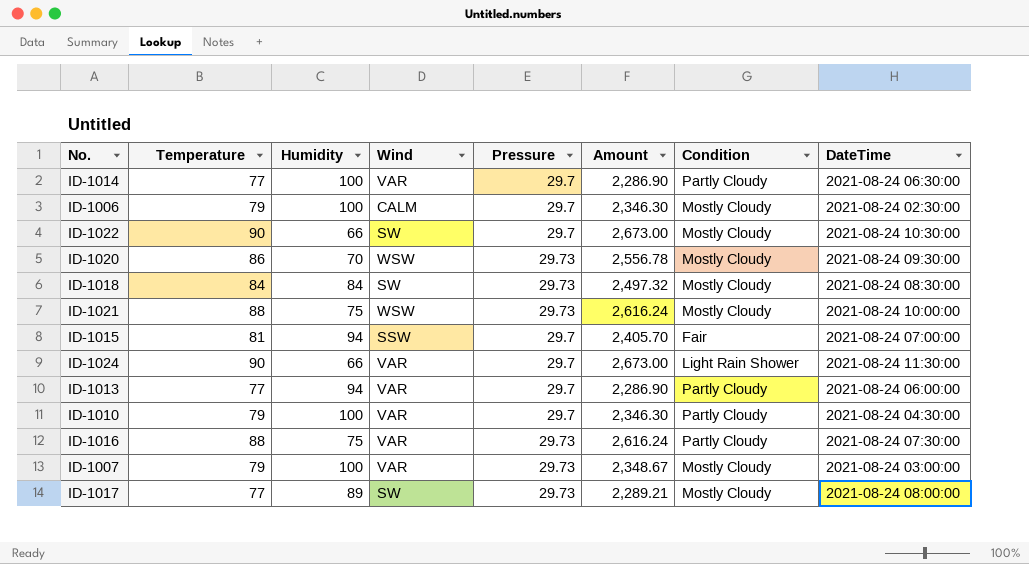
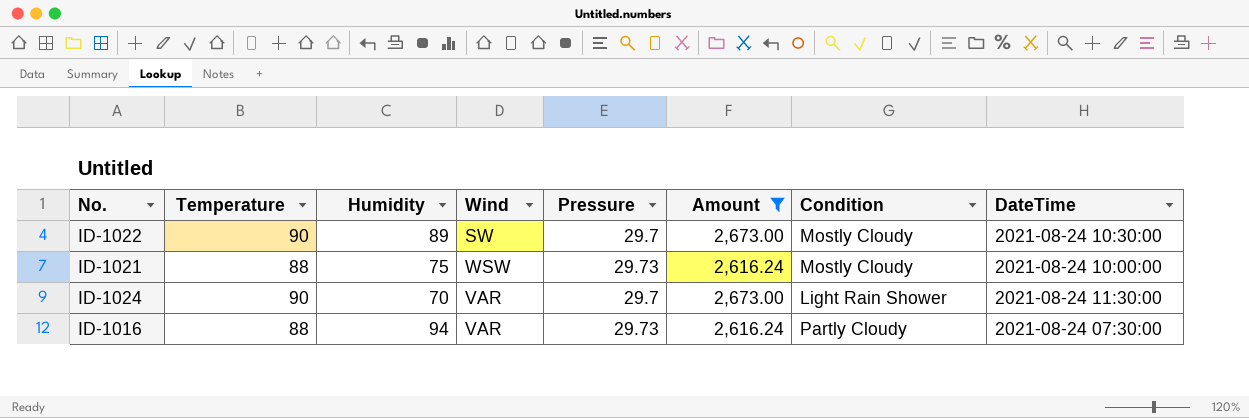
filter: none -> Amount >= 2,616.24
ID-1022 | Humidity: 66 -> 89
ID-1024 | Humidity: 66 -> 70
ID-1016 | Humidity: 75 -> 94

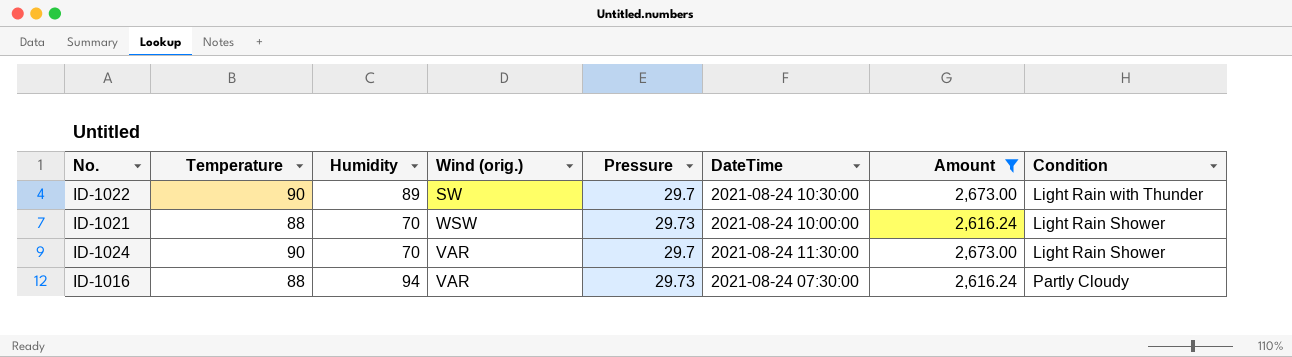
column name: Wind -> Wind (orig.)
column DateTime | position: 8 -> 6
ID-1022 | Condition: Mostly Cloudy -> Light Rain with Thunder
ID-1021 | Humidity: 75 -> 70
ID-1021 | Condition: Mostly Cloudy -> Light Rain Shower

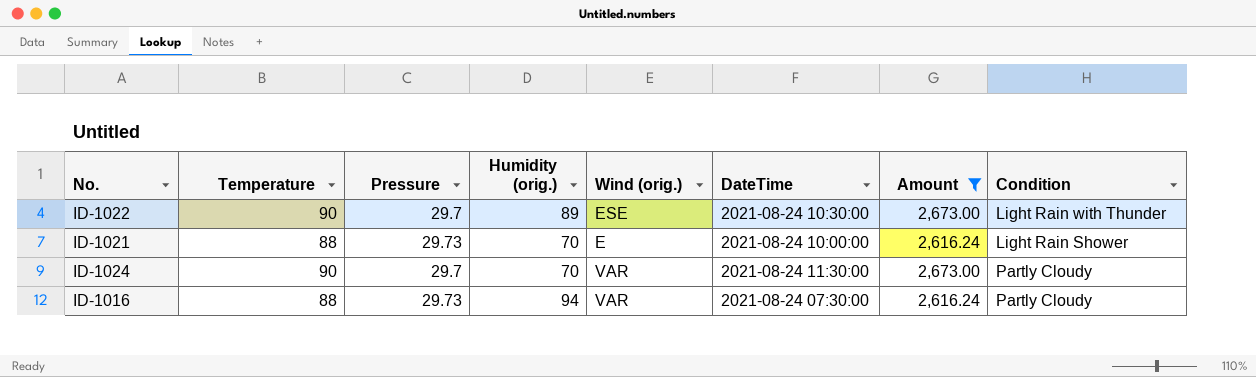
column Pressure | position: 5 -> 3
column name: Humidity -> Humidity (orig.)
ID-1022 | Wind (orig.): SW -> ESE
ID-1021 | Wind (orig.): WSW -> E
ID-1024 | Condition: Light Rain Shower -> Partly Cloudy

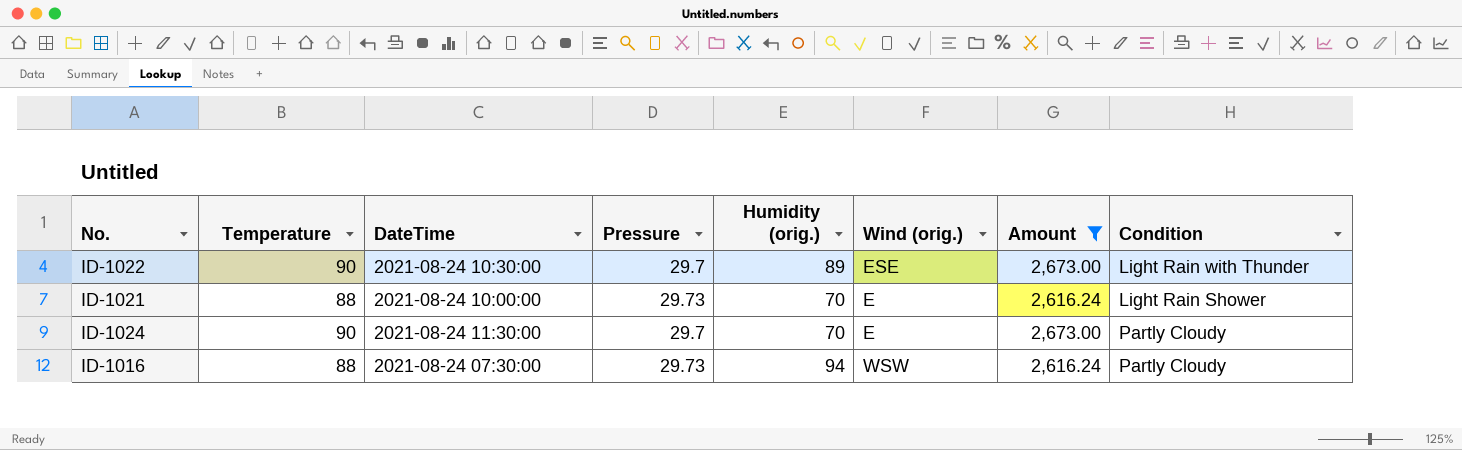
column DateTime | position: 6 -> 3
ID-1024 | Wind (orig.): VAR -> E
ID-1016 | Wind (orig.): VAR -> WSW

